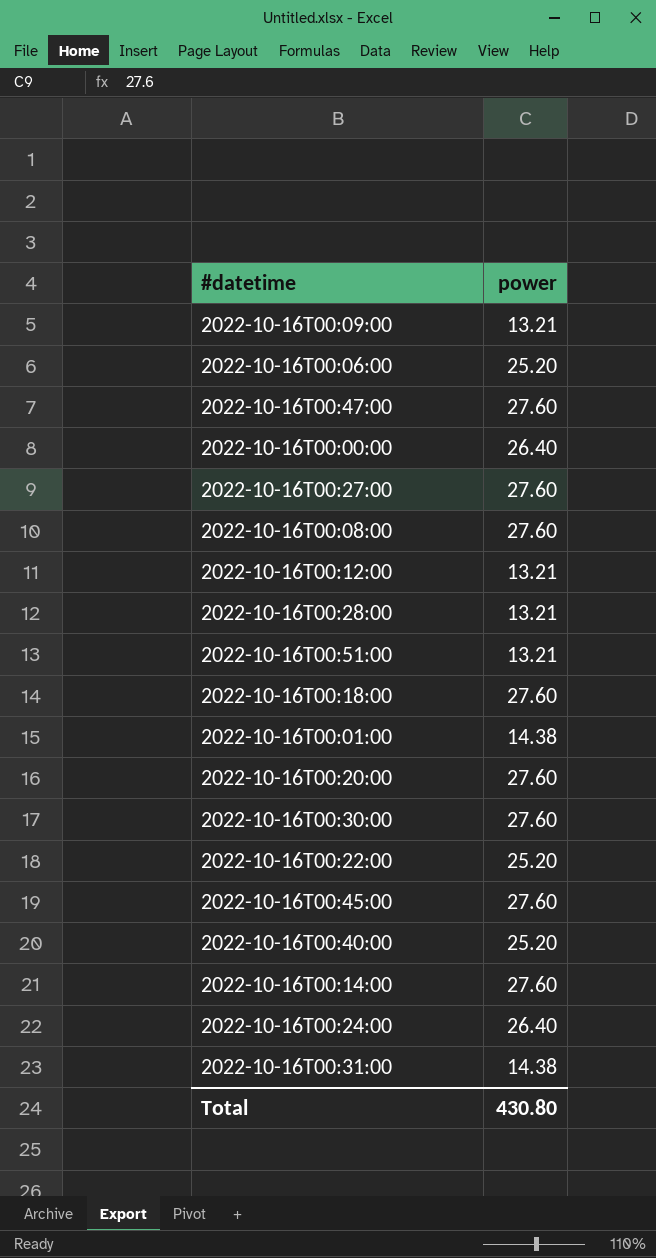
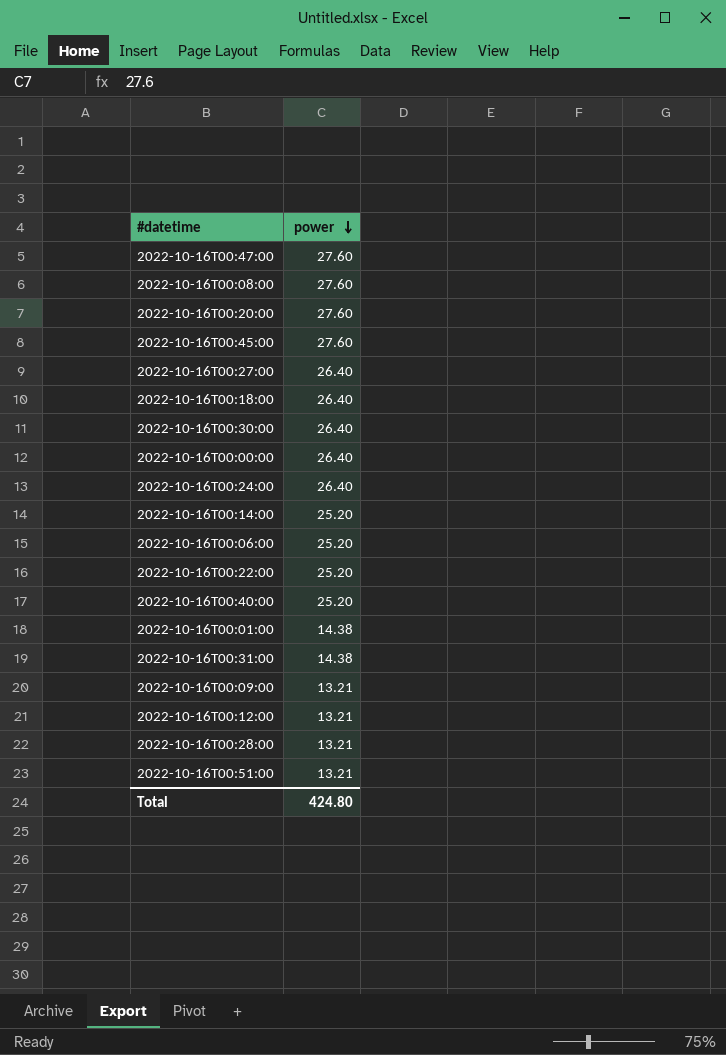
row order: none -> power descending
2022-10-16T00:27:00 | power: 27.60 -> 26.40
2022-10-16T00:18:00 | power: 27.60 -> 26.40
2022-10-16T00:30:00 | power: 27.60 -> 26.40
2022-10-16T00:14:00 | power: 27.60 -> 25.20
Total | power: 430.80 -> 424.80

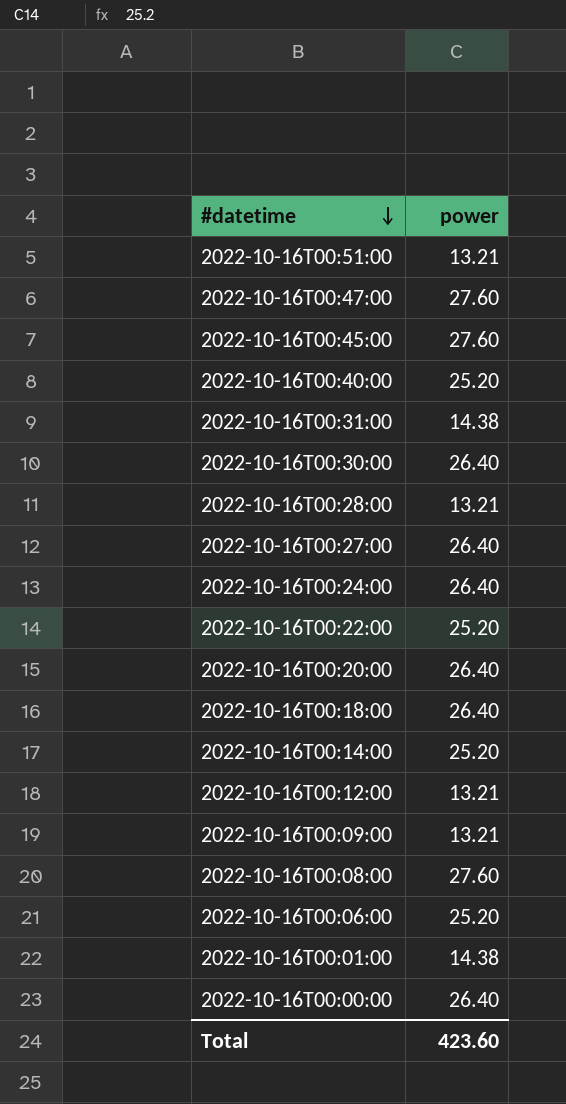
row order: power descending -> #datetime descending
2022-10-16T00:20:00 | power: 27.60 -> 26.40
Total | power: 424.80 -> 423.60

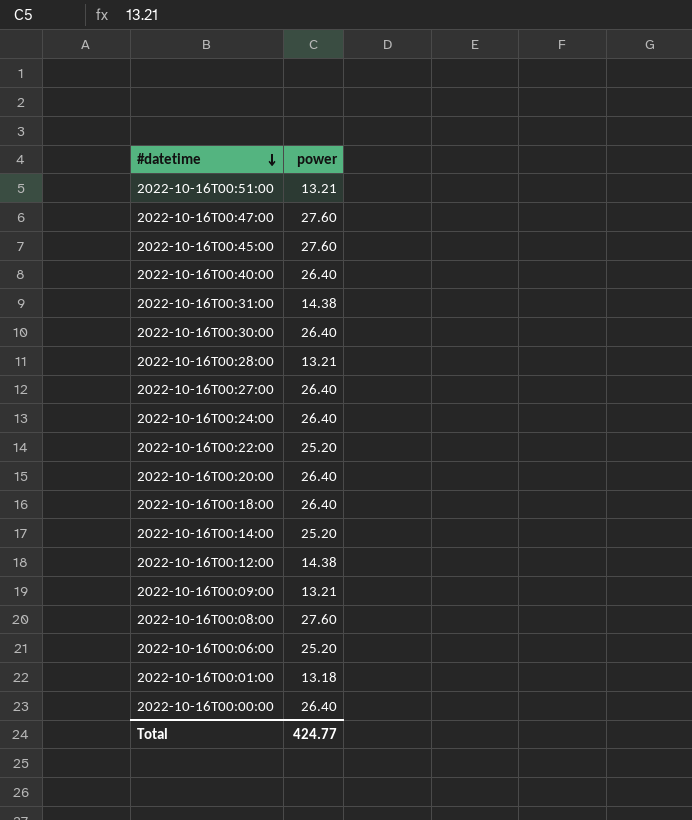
2022-10-16T00:40:00 | power: 25.20 -> 26.40
2022-10-16T00:12:00 | power: 13.21 -> 14.38
2022-10-16T00:01:00 | power: 14.38 -> 13.18
Total | power: 423.60 -> 424.77

